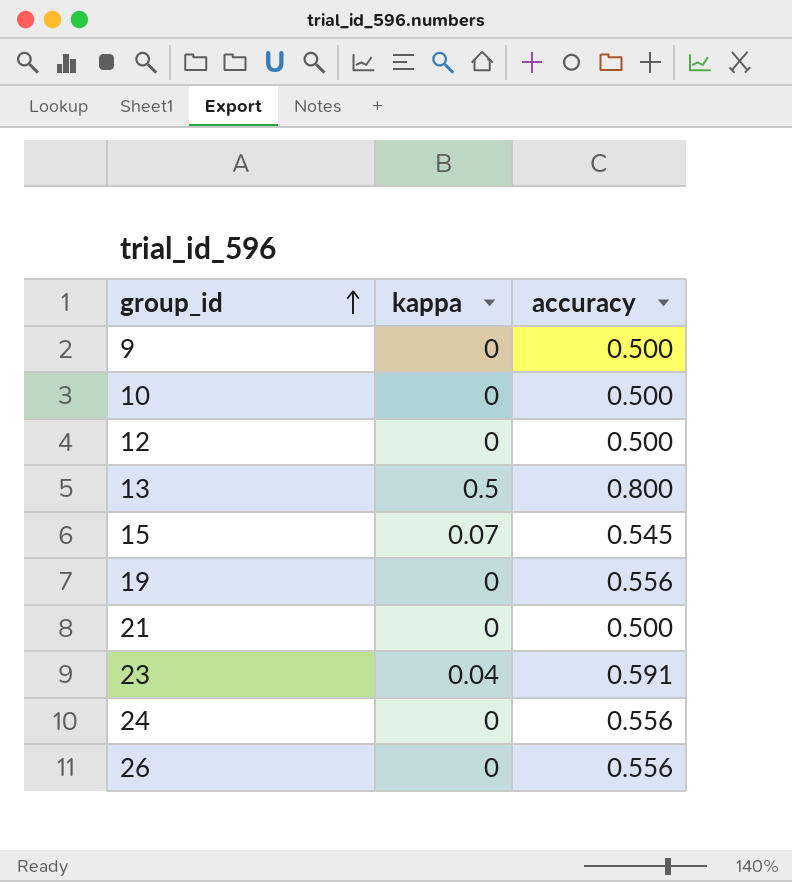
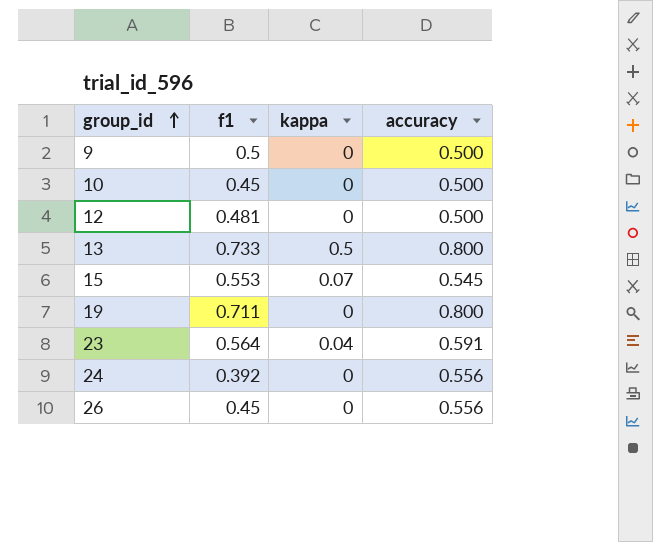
column f1 | position: none -> 2
row 21: 0 | 0.500 -> none
19 | accuracy: 0.556 -> 0.800

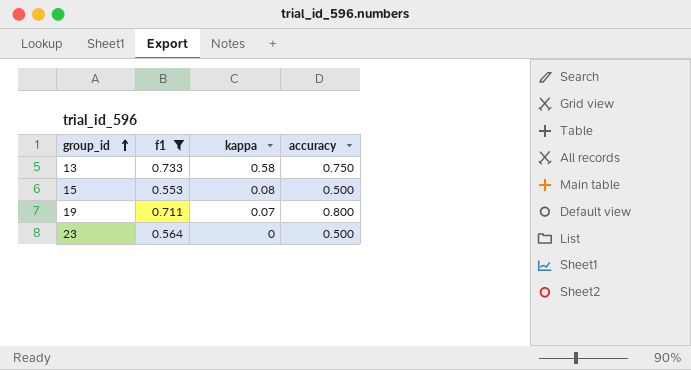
filter: none -> f1 >= 0.553
13 | kappa: 0.5 -> 0.58
13 | accuracy: 0.800 -> 0.750
15 | kappa: 0.07 -> 0.08
15 | accuracy: 0.545 -> 0.500
19 | kappa: 0 -> 0.07
23 | kappa: 0.04 -> 0
23 | accuracy: 0.591 -> 0.500

